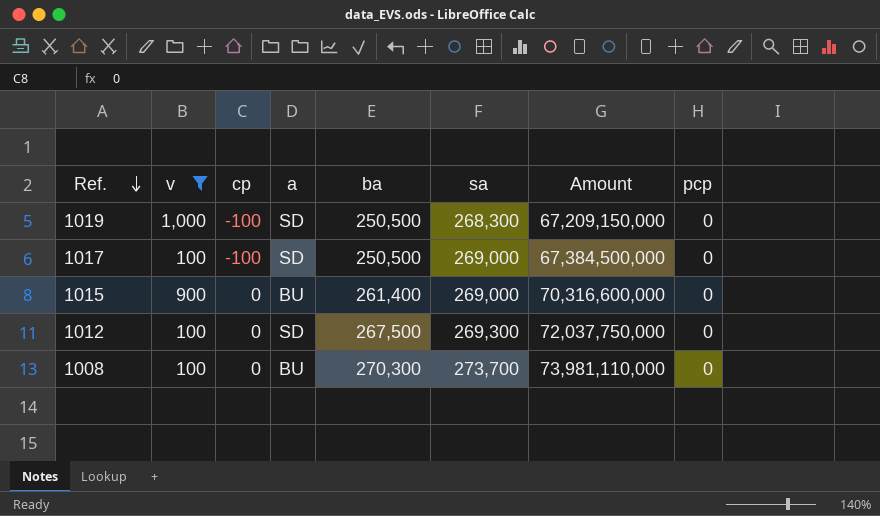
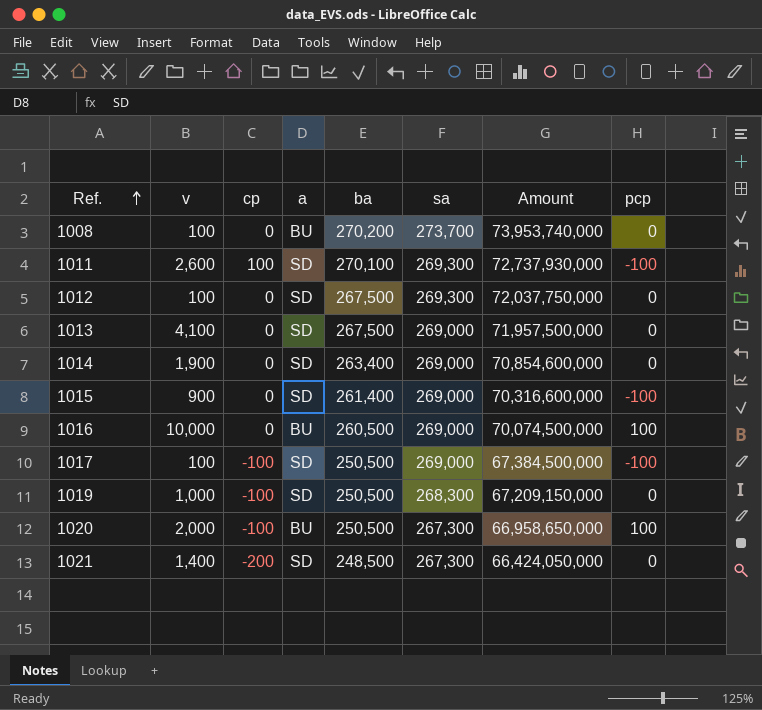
filter: v <= 1,000 -> none
row order: Ref. descending -> Ref. ascending
1008 | ba: 270,300 -> 270,200
1008 | Amount: 73,981,110,000 -> 73,953,740,000
1015 | a: BU -> SD
1015 | pcp: 0 -> -100
1017 | pcp: 0 -> -100

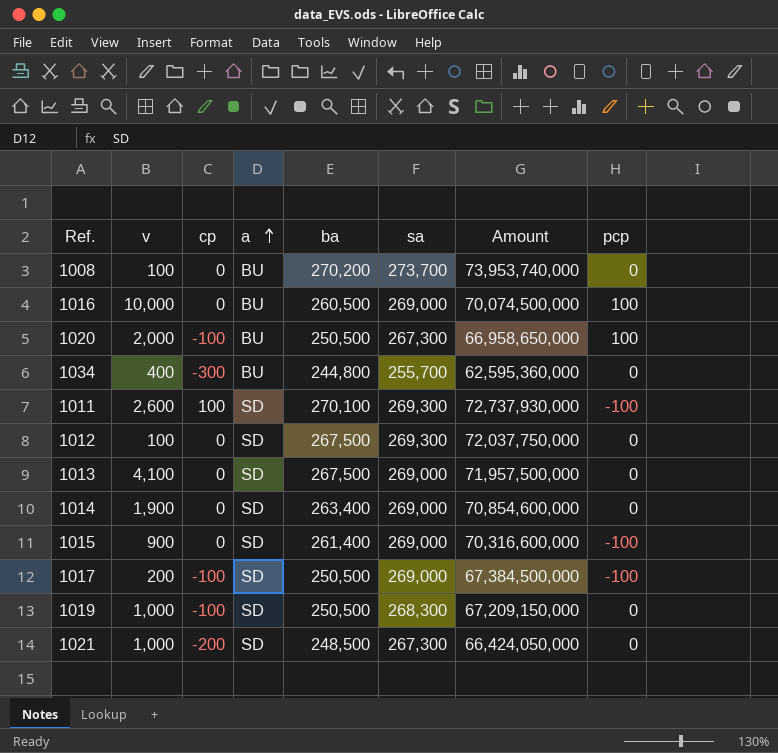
row order: Ref. ascending -> a ascending
row 1034: none -> 400 | -300 | BU | 244,800 | 255,700 | 62,595,360,000 | 0
1017 | v: 100 -> 200
1021 | v: 1,400 -> 1,000

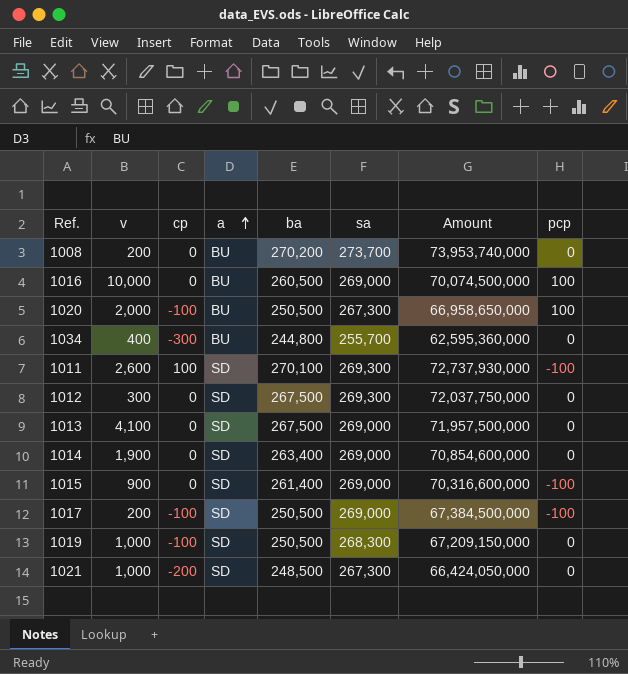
1008 | v: 100 -> 200
1012 | v: 100 -> 300

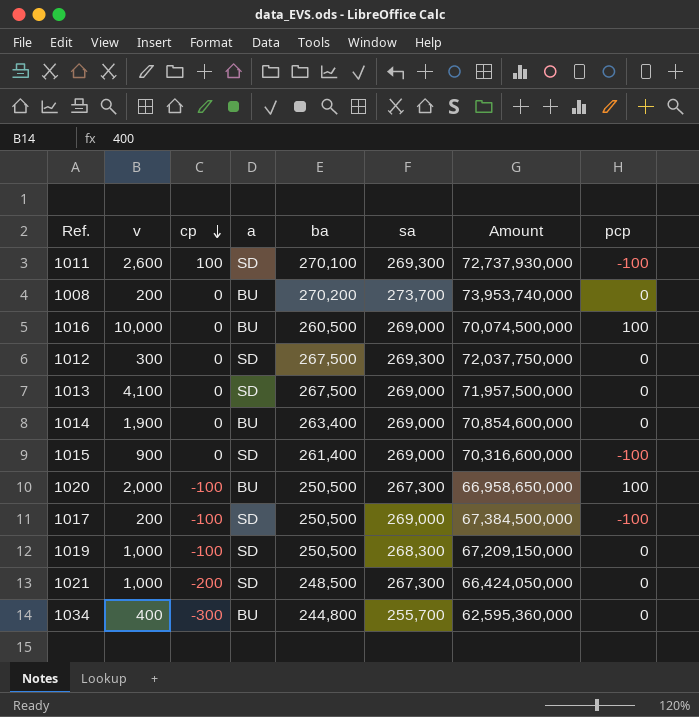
row order: a ascending -> cp descending
1014 | a: SD -> BU

